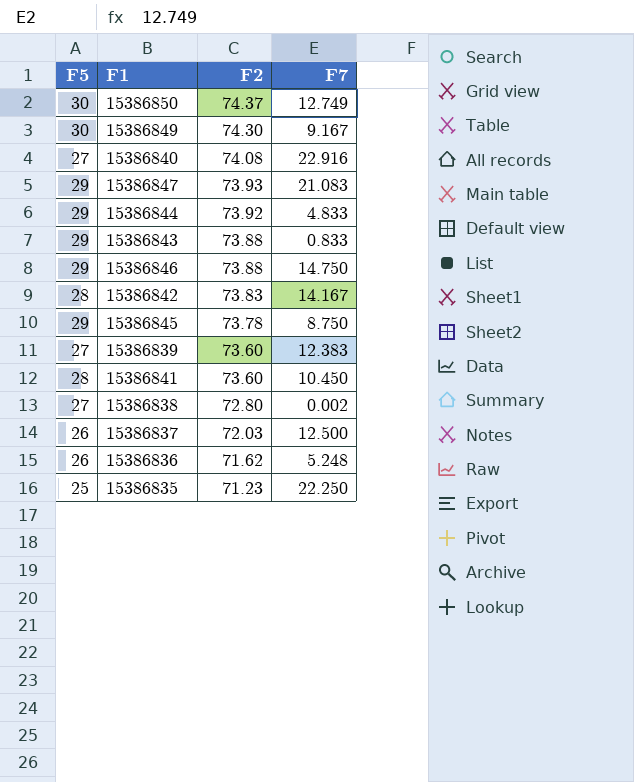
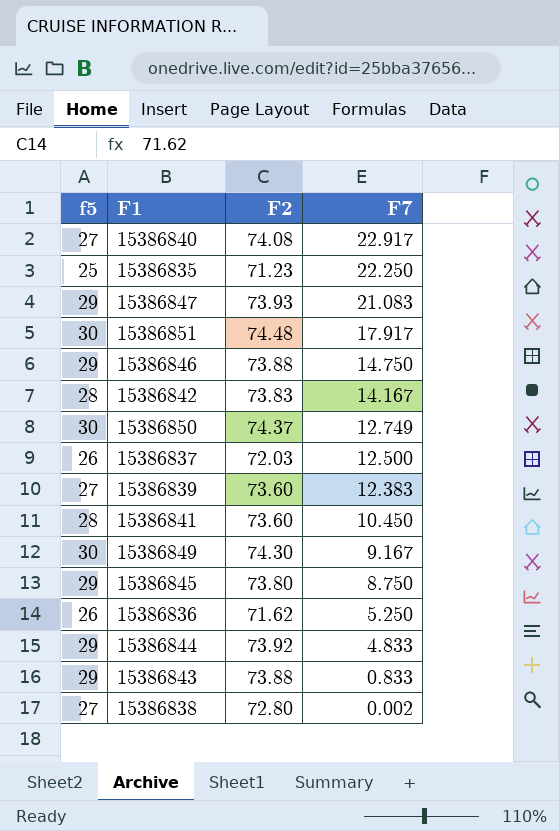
row order: F2 descending -> F7 descending
column name: F5 -> f5
15386840 | F7: 22.916 -> 22.917
row 15386851: none -> 30 | 74.48 | 17.917
15386845 | F2: 73.78 -> 73.80
15386836 | F7: 5.248 -> 5.250

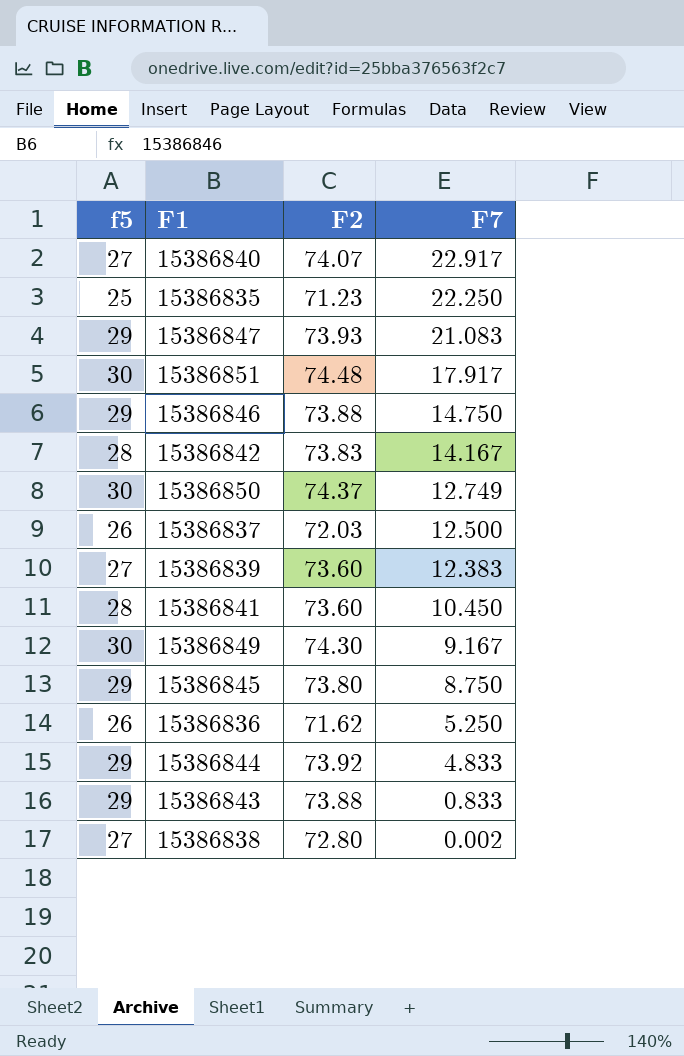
15386840 | F2: 74.08 -> 74.07

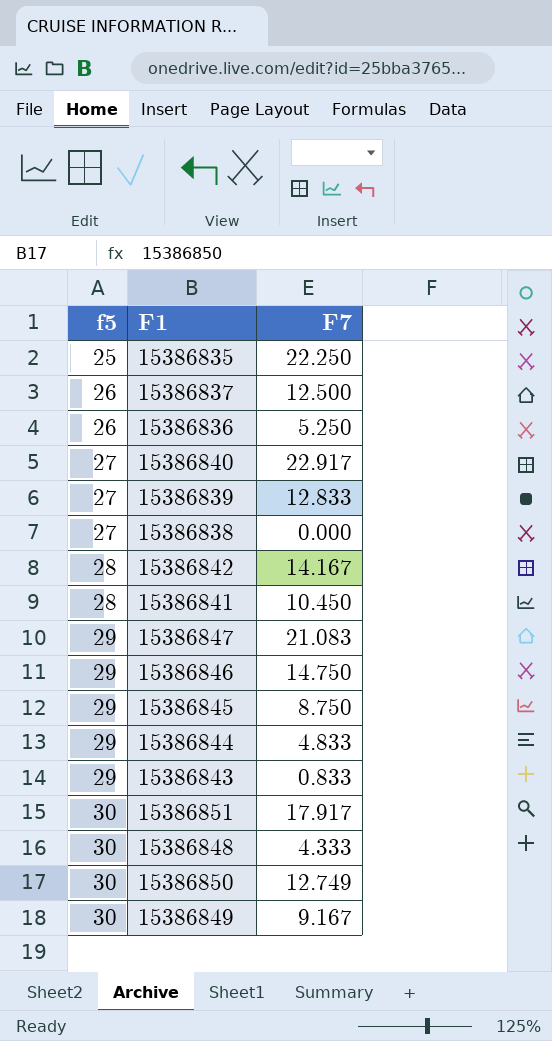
row order: F7 descending -> f5 ascending
column F2 | position: 3 -> none
15386839 | F7: 12.383 -> 12.833
15386838 | F7: 0.002 -> 0.000
row 15386848: none -> 30 | 4.333

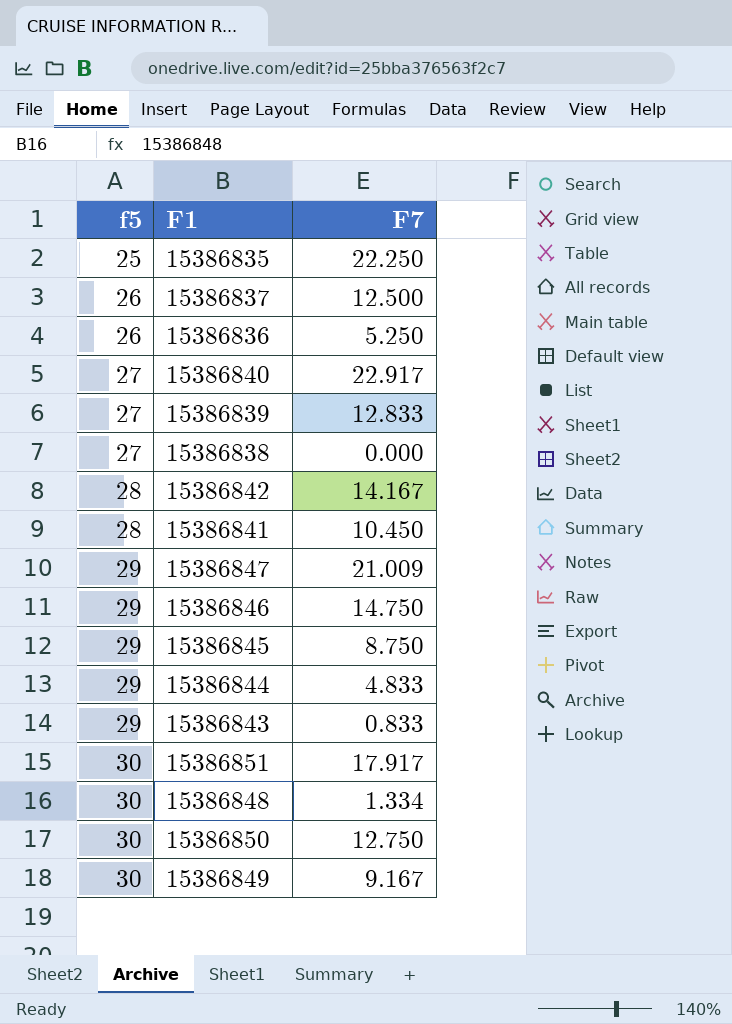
15386847 | F7: 21.083 -> 21.009
15386848 | F7: 4.333 -> 1.334
15386850 | F7: 12.749 -> 12.750

